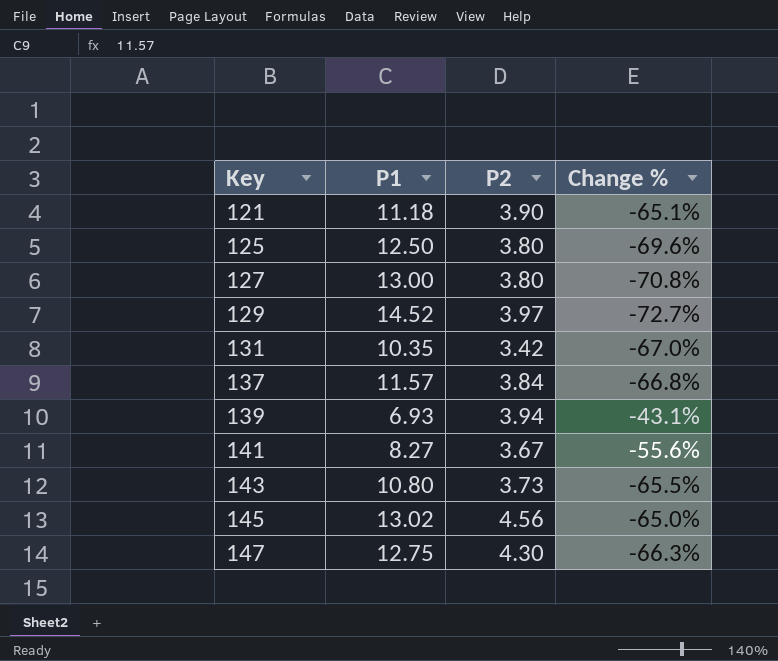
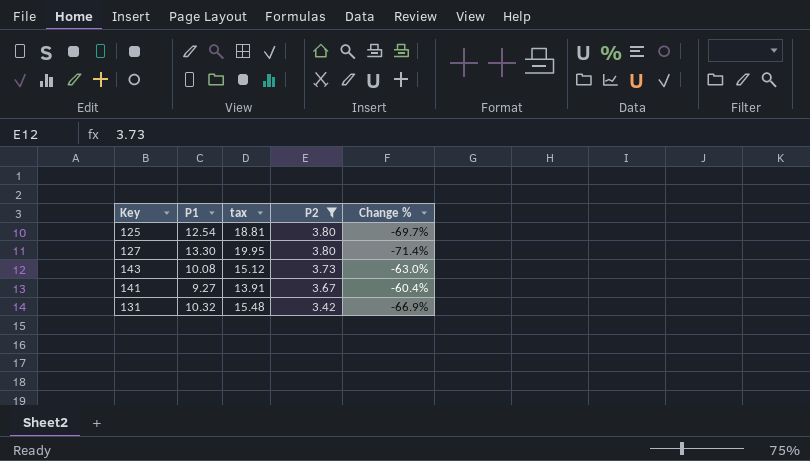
filter: none -> P2 <= 3.80
row order: Key ascending -> P2 descending
column tax | formula: none -> [P1] * 1.5
125 | P1: 12.50 -> 12.54
125 | Change %: -69.6% -> -69.7%
127 | P1: 13.00 -> 13.30
127 | Change %: -70.8% -> -71.4%
143 | P1: 10.80 -> 10.08
143 | Change %: -65.5% -> -63.0%
141 | P1: 8.27 -> 9.27
141 | Change %: -55.6% -> -60.4%
131 | P1: 10.35 -> 10.32
131 | Change %: -67.0% -> -66.9%

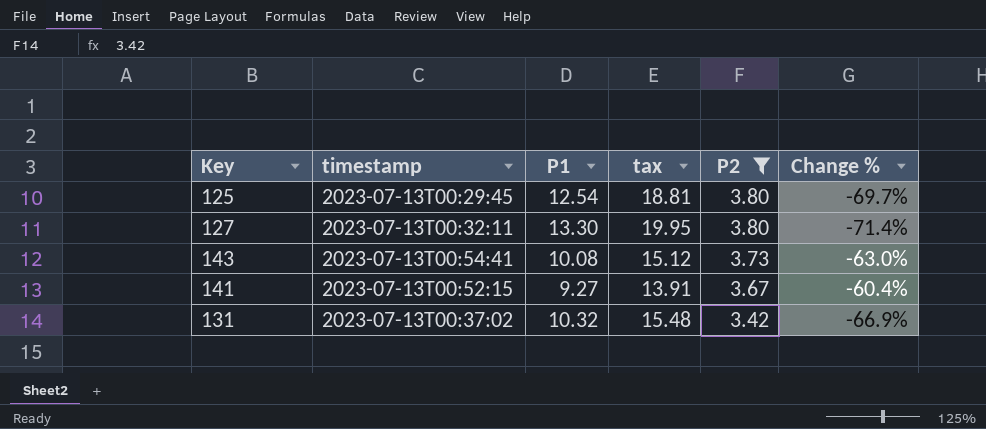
column timestamp | position: none -> 2

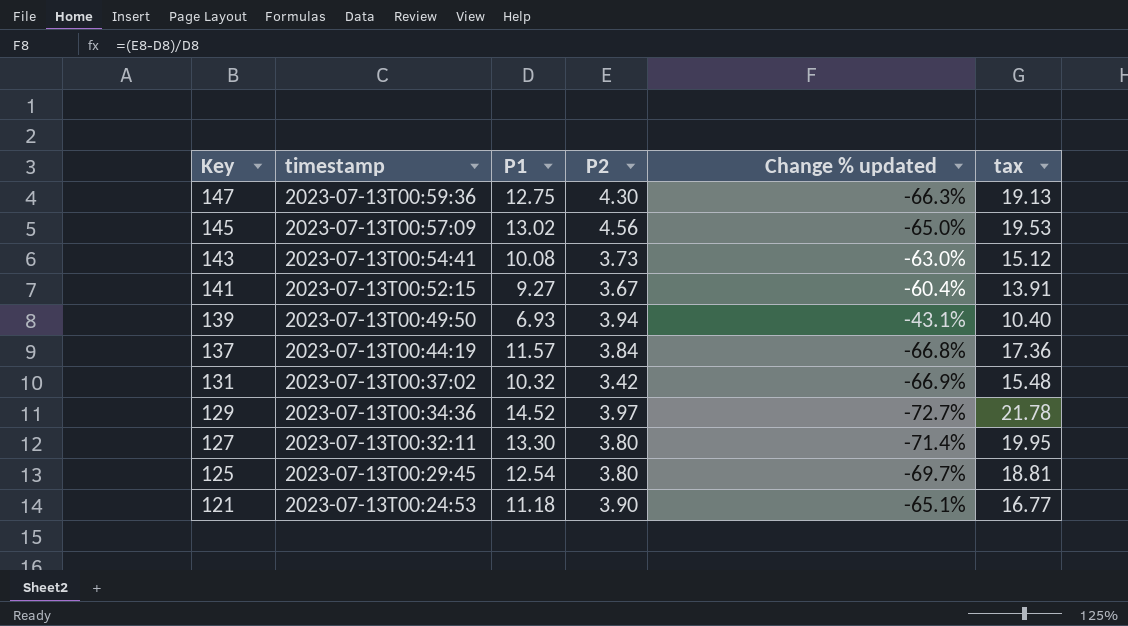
filter: P2 <= 3.80 -> none
row order: P2 descending -> Key descending
column name: Change % -> Change % updated
column tax | position: 4 -> 6

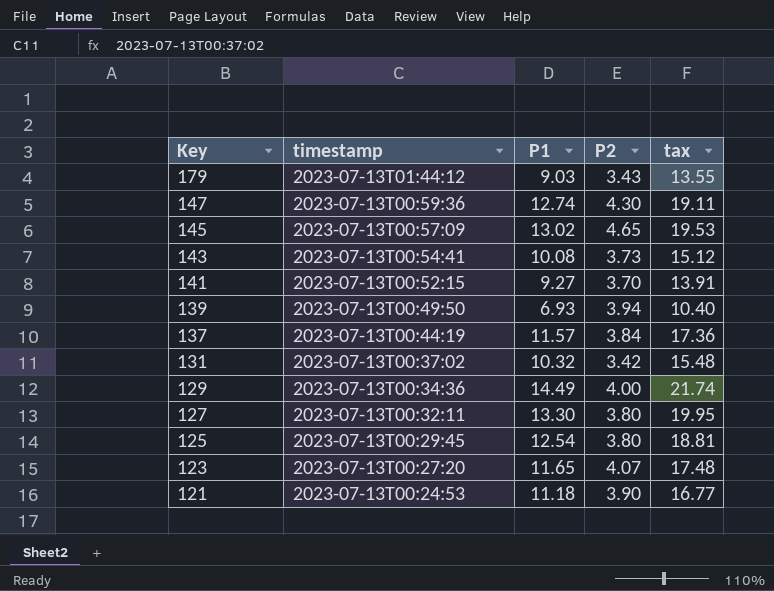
column Change % updated | formula: ([P2] - [P1]) / [P1] -> none
row 179: none -> 2023-07-13T01:44:12 | 9.03 | 3.43 | 13.55
147 | P1: 12.75 -> 12.74
147 | tax: 19.13 -> 19.11
145 | P2: 4.56 -> 4.65
141 | P2: 3.67 -> 3.70
129 | P1: 14.52 -> 14.49
129 | P2: 3.97 -> 4.00
129 | tax: 21.78 -> 21.74
row 123: none -> 2023-07-13T00:27:20 | 11.65 | 4.07 | 17.48

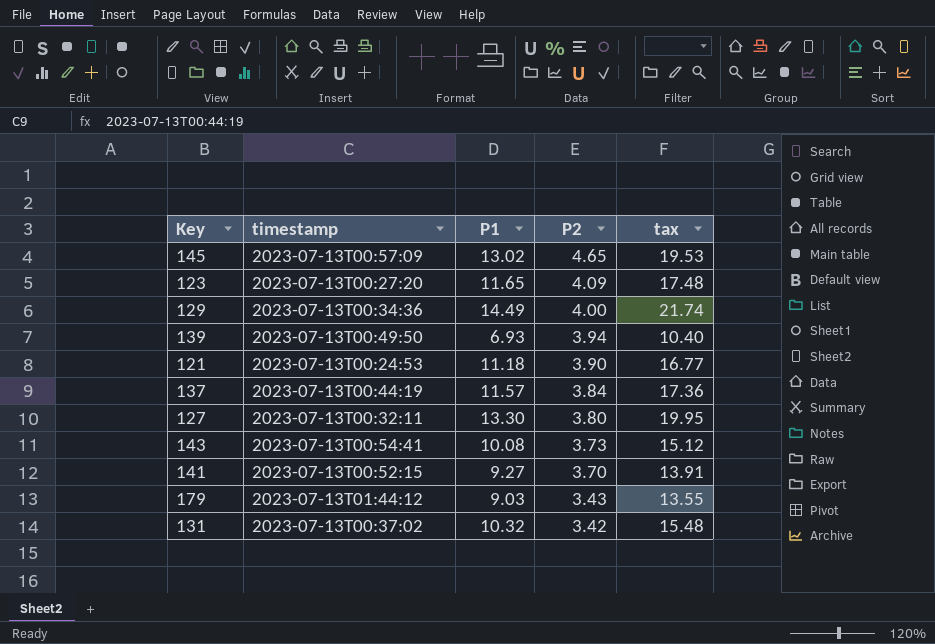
row order: Key descending -> P2 descending
row 147: 2023-07-13T00:59:36 | 12.74 | 4.30 | 19.11 -> none
row 125: 2023-07-13T00:29:45 | 12.54 | 3.80 | 18.81 -> none
123 | P2: 4.07 -> 4.09

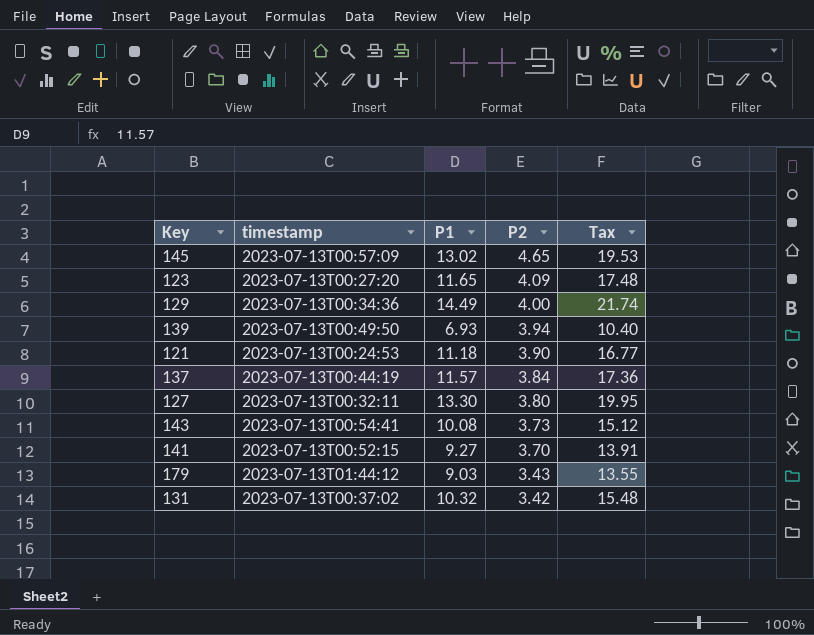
column name: tax -> Tax

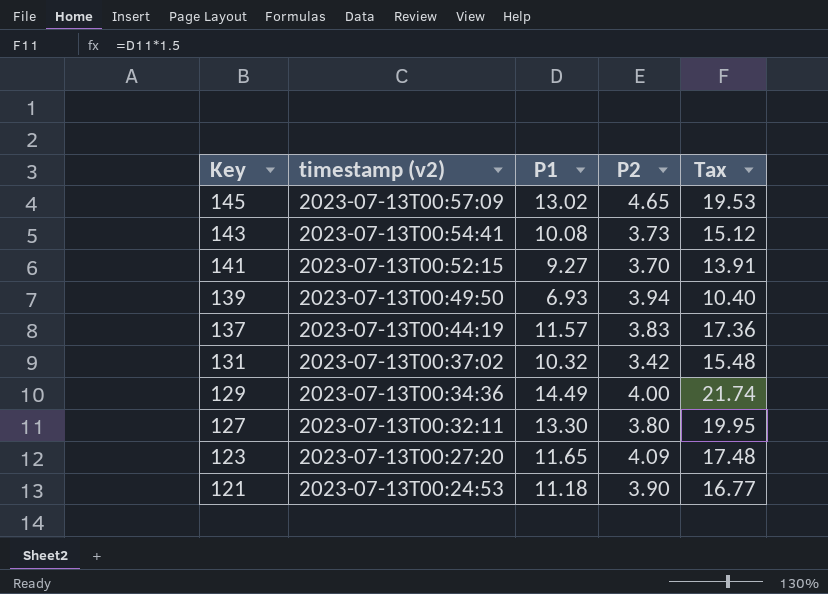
row order: P2 descending -> Key descending
column name: timestamp -> timestamp (v2)
row 179: 2023-07-13T01:44:12 | 9.03 | 3.43 | 13.55 -> none
137 | P2: 3.84 -> 3.83

